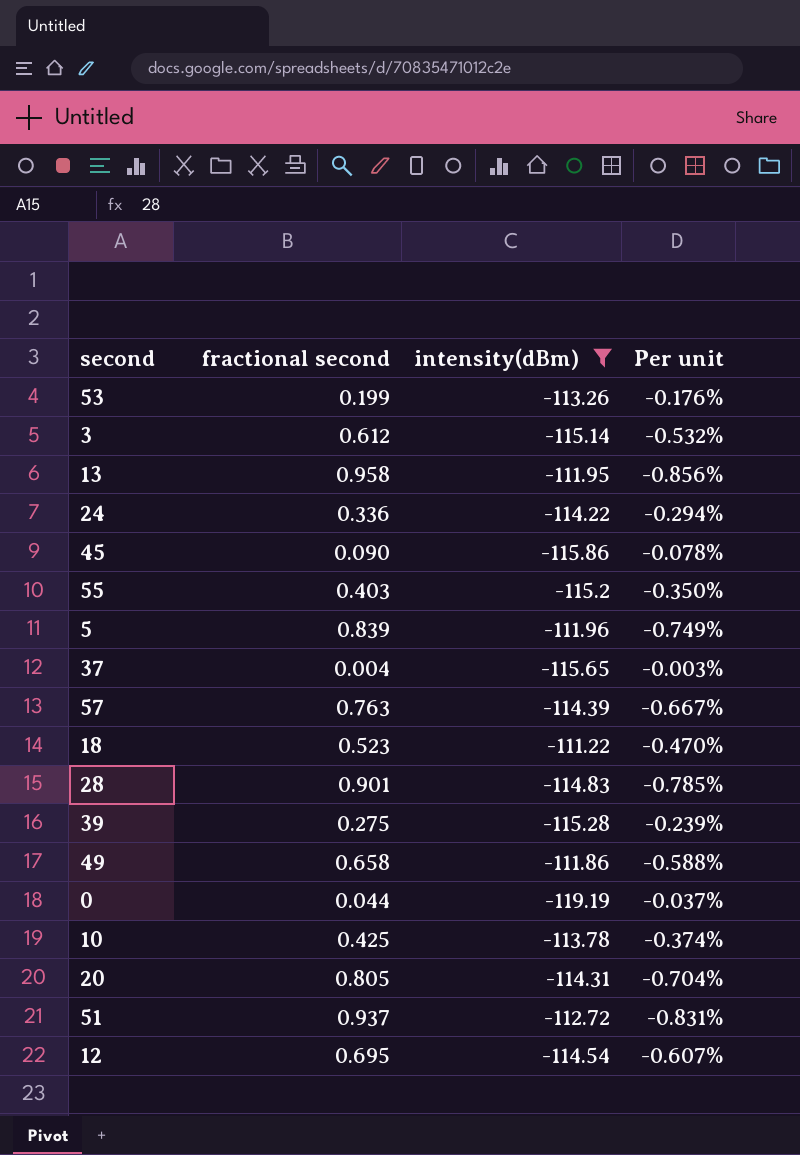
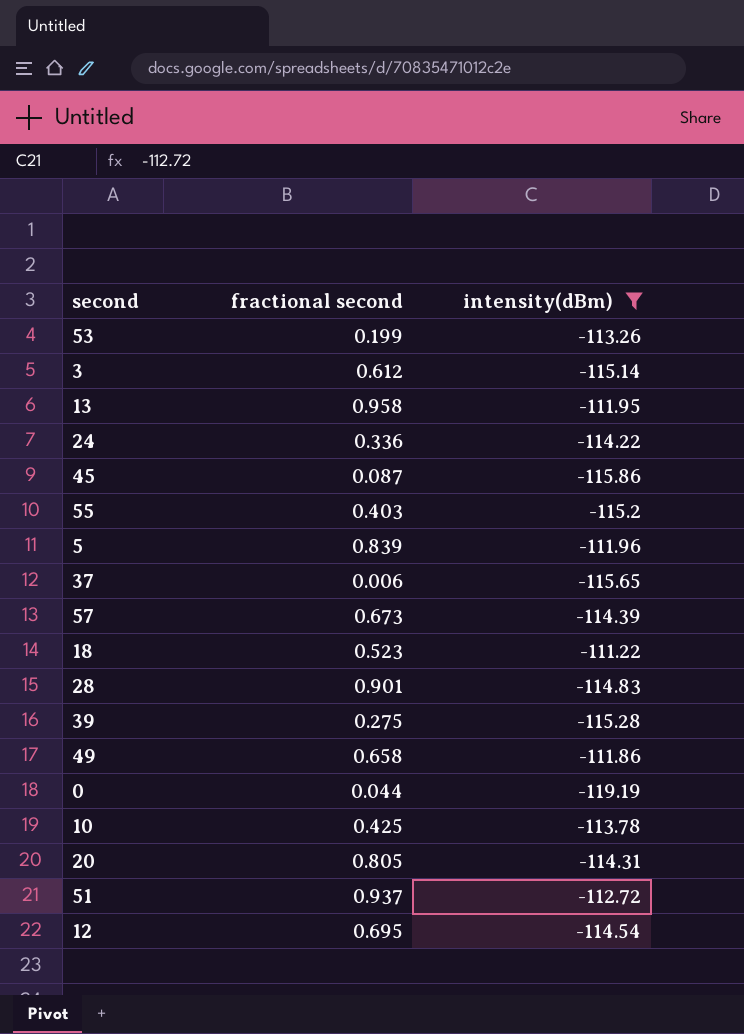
column Per unit | formula: [fractional second] / [intensity(dBm)] -> none
45 | fractional second: 0.090 -> 0.087
37 | fractional second: 0.004 -> 0.006
57 | fractional second: 0.763 -> 0.673

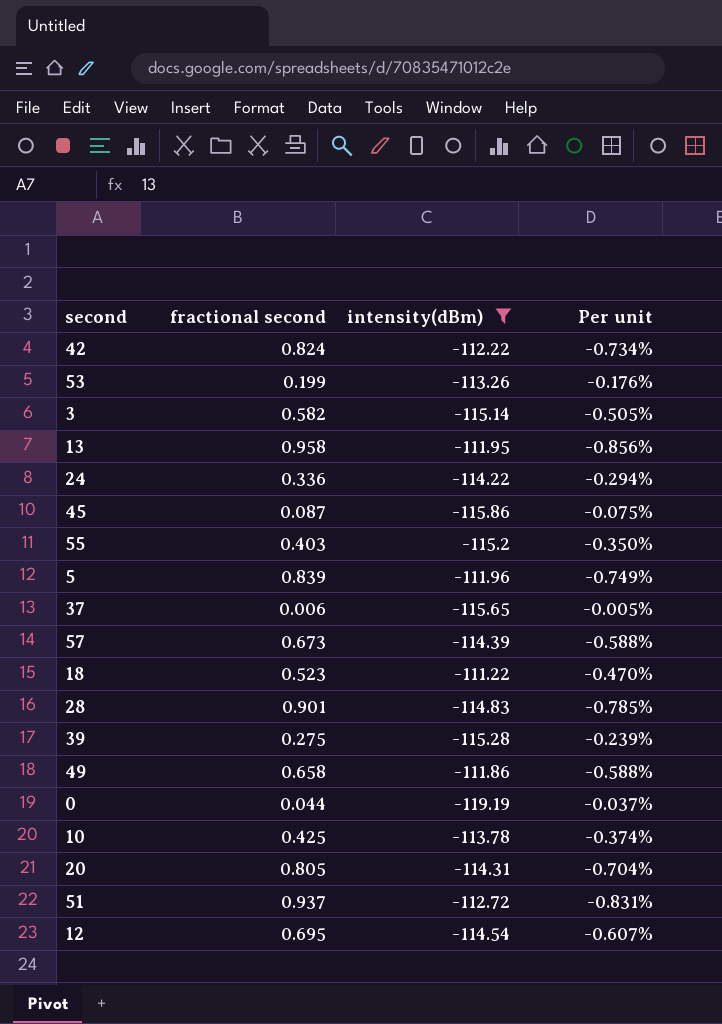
column Per unit | formula: none -> [fractional second] / [intensity(dBm)]
row 42: none -> 0.824 | -112.22 | -0.734%
3 | fractional second: 0.612 -> 0.582

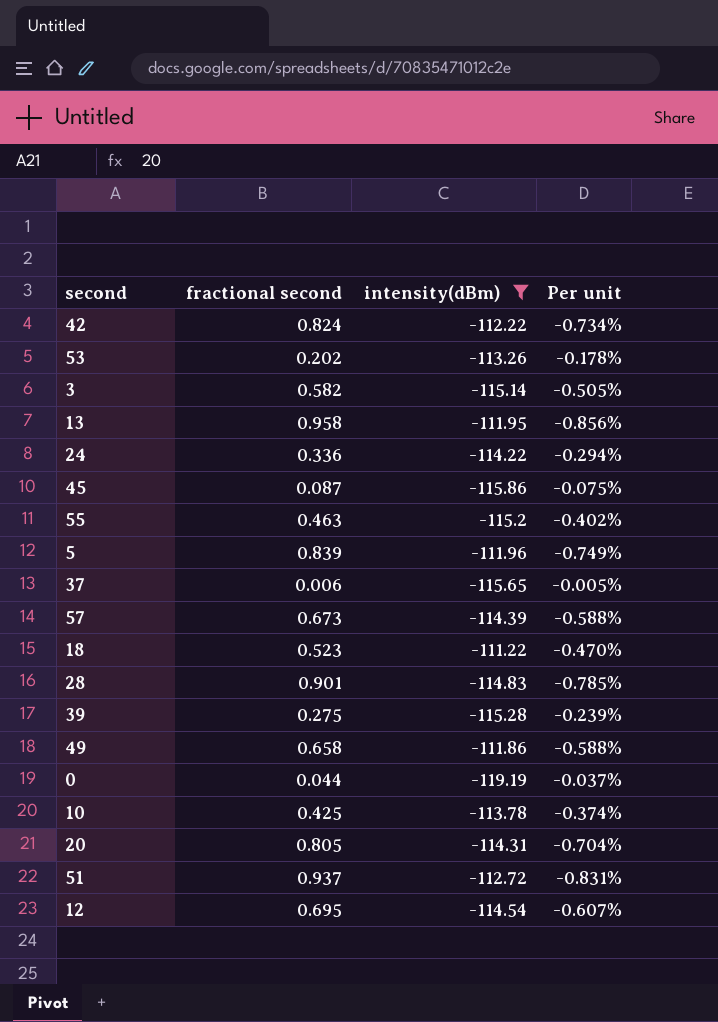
53 | fractional second: 0.199 -> 0.202
53 | Per unit: -0.176% -> -0.178%
55 | fractional second: 0.403 -> 0.463
55 | Per unit: -0.350% -> -0.402%

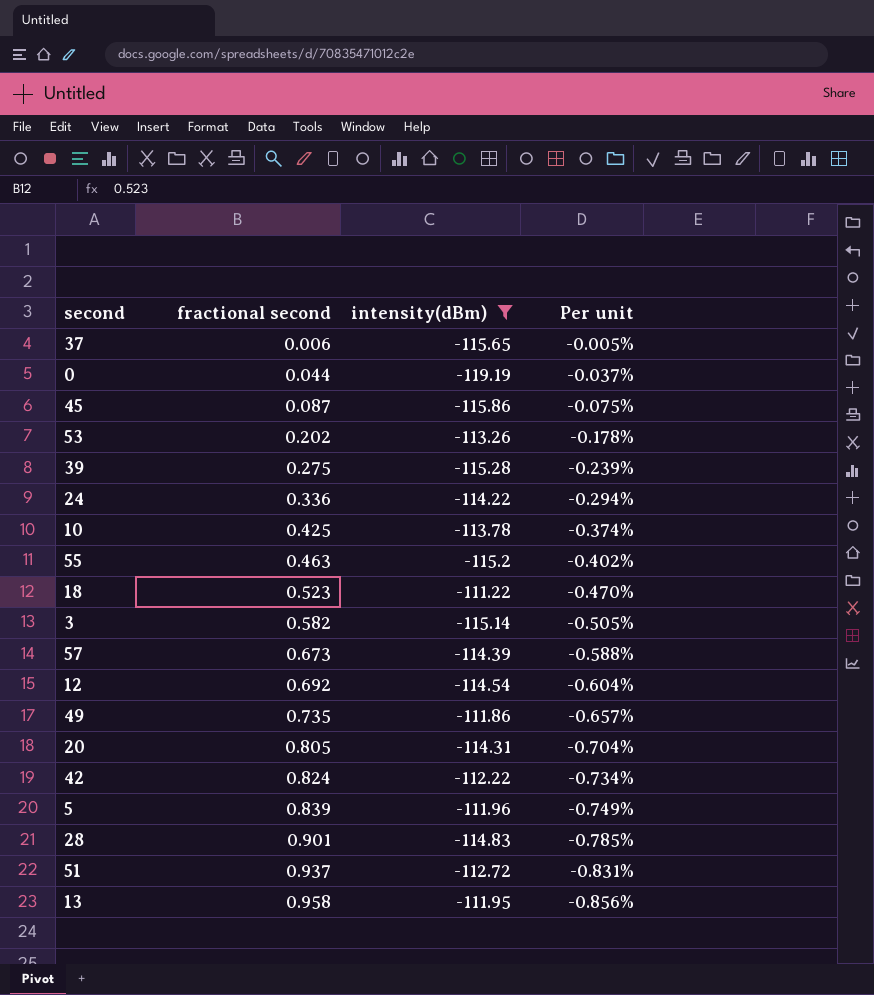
row order: none -> fractional second ascending
12 | fractional second: 0.695 -> 0.692
12 | Per unit: -0.607% -> -0.604%
49 | fractional second: 0.658 -> 0.735
49 | Per unit: -0.588% -> -0.657%

